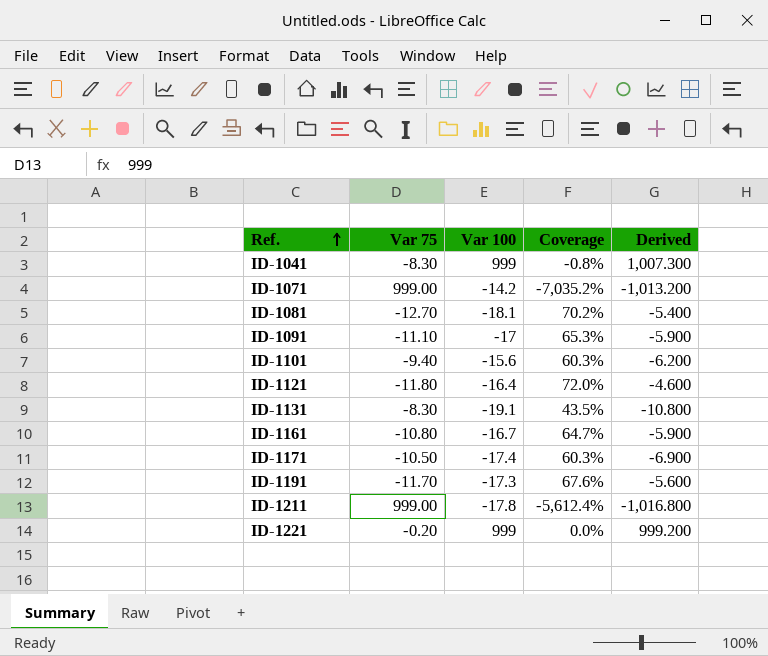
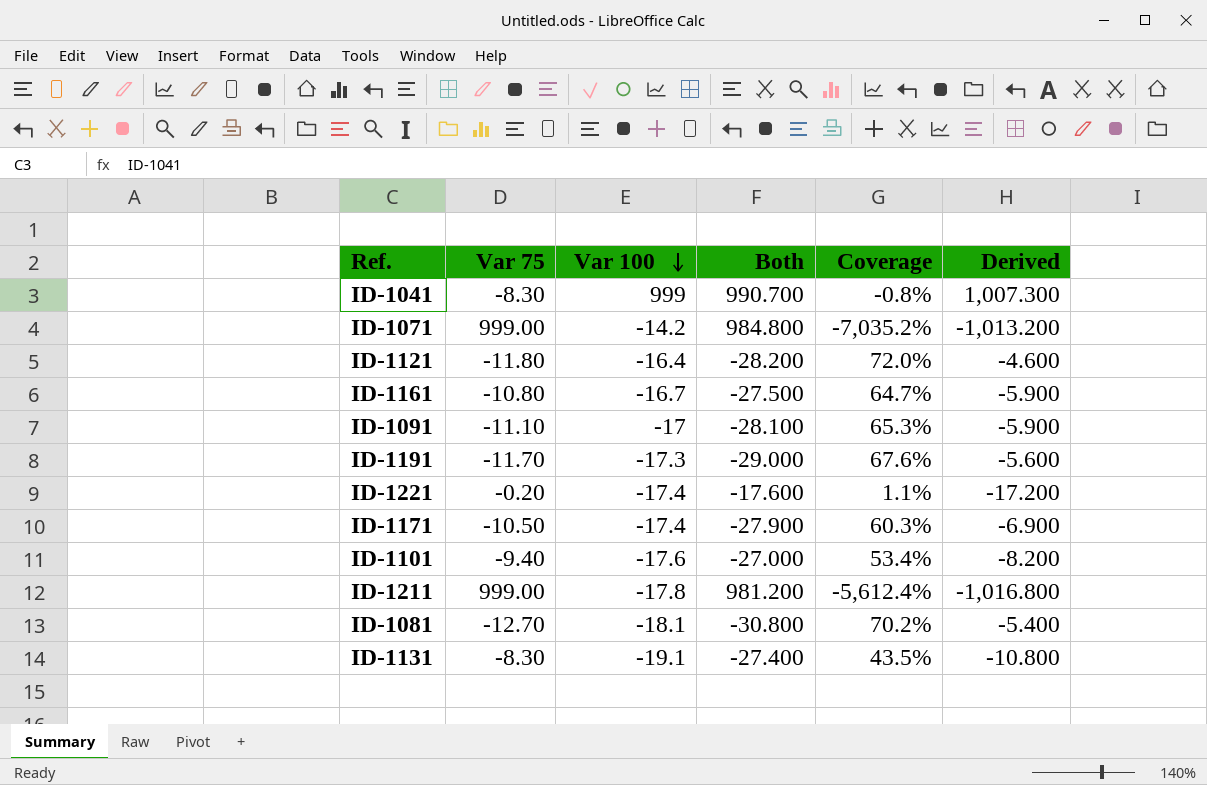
row order: Ref. ascending -> Var 100 descending
column Both | formula: none -> [Var 75] + [Var 100]
ID-1221 | Var 100: 999 -> -17.4
ID-1221 | Coverage: 0.0% -> 1.1%
ID-1221 | Derived: 999.200 -> -17.200
ID-1101 | Var 100: -15.6 -> -17.6
ID-1101 | Coverage: 60.3% -> 53.4%
ID-1101 | Derived: -6.200 -> -8.200

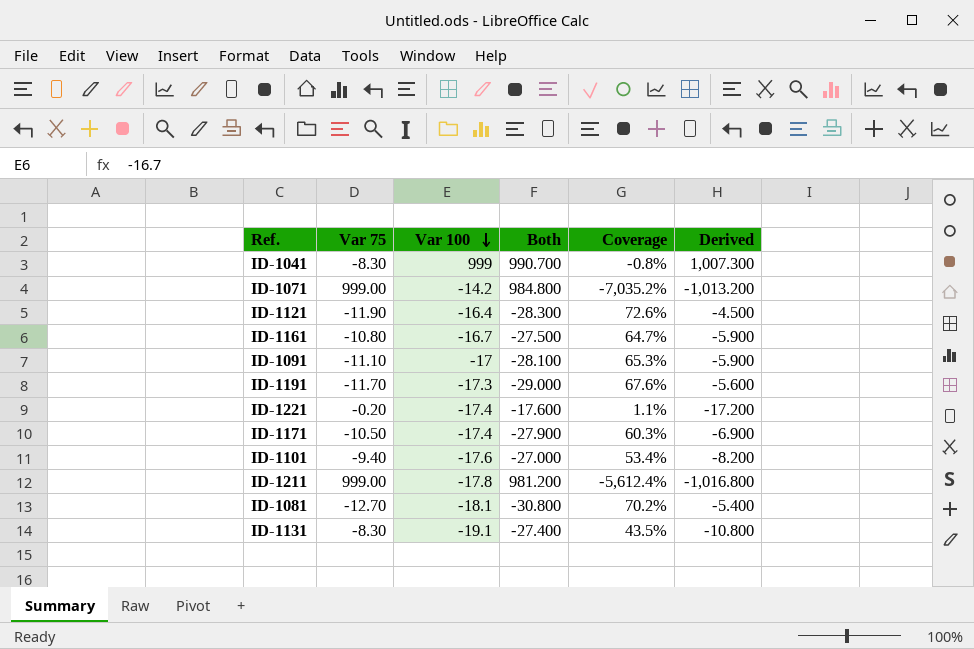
ID-1121 | Var 75: -11.80 -> -11.90
ID-1121 | Both: -28.200 -> -28.300
ID-1121 | Coverage: 72.0% -> 72.6%
ID-1121 | Derived: -4.600 -> -4.500

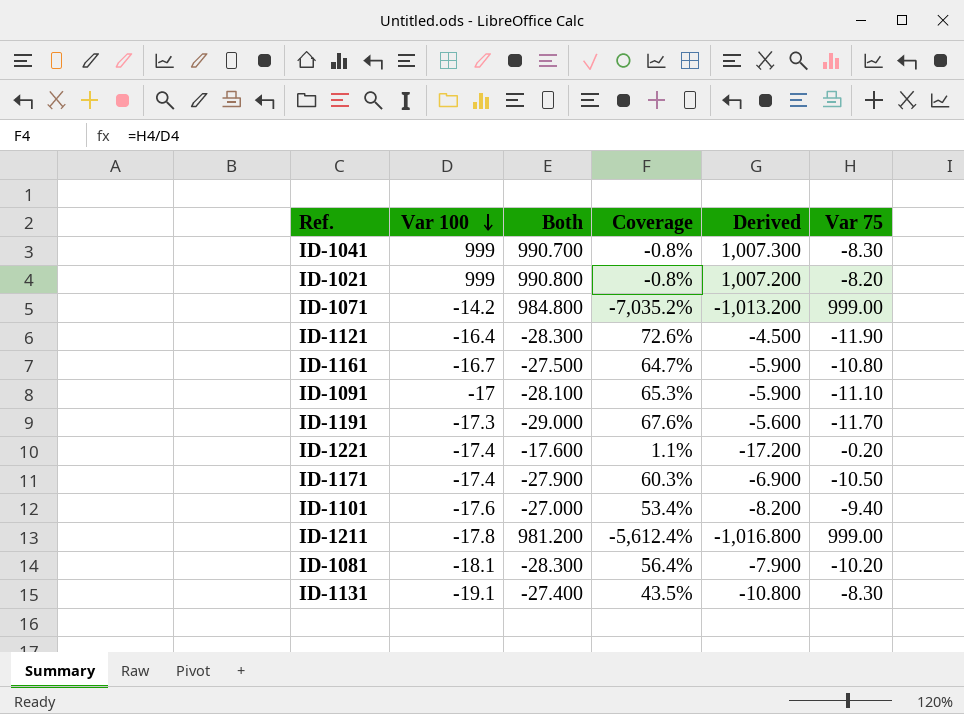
column Var 75 | position: 2 -> 6
row ID-1021: none -> 999 | 990.800 | -0.8% | 1,007.200 | -8.20
ID-1081 | Both: -30.800 -> -28.300
ID-1081 | Coverage: 70.2% -> 56.4%
ID-1081 | Derived: -5.400 -> -7.900
ID-1081 | Var 75: -12.70 -> -10.20

